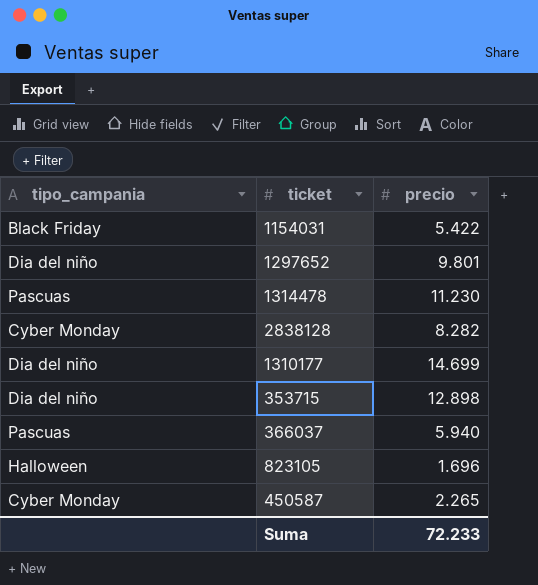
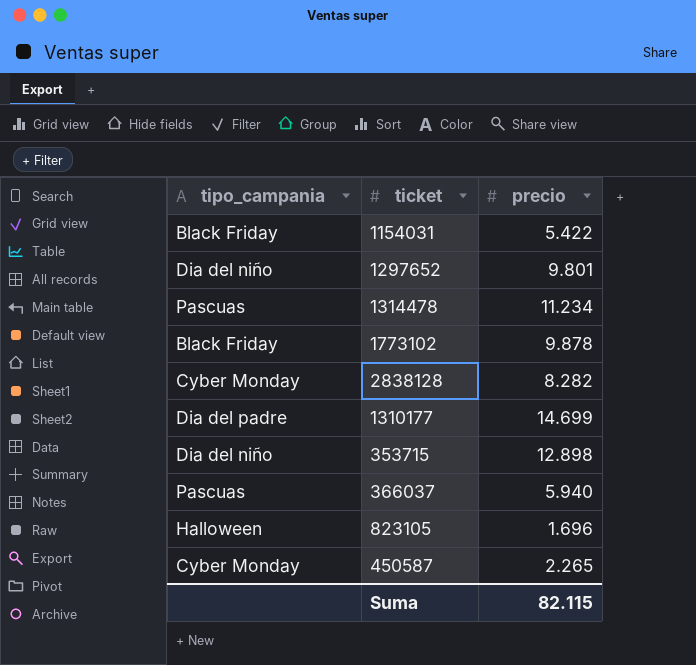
1314478 | precio: 11.230 -> 11.234
row 1773102: none -> Black Friday | 9.878
1310177 | tipo_campania: Dia del niño -> Dia del padre
Suma | precio: 72.233 -> 82.115

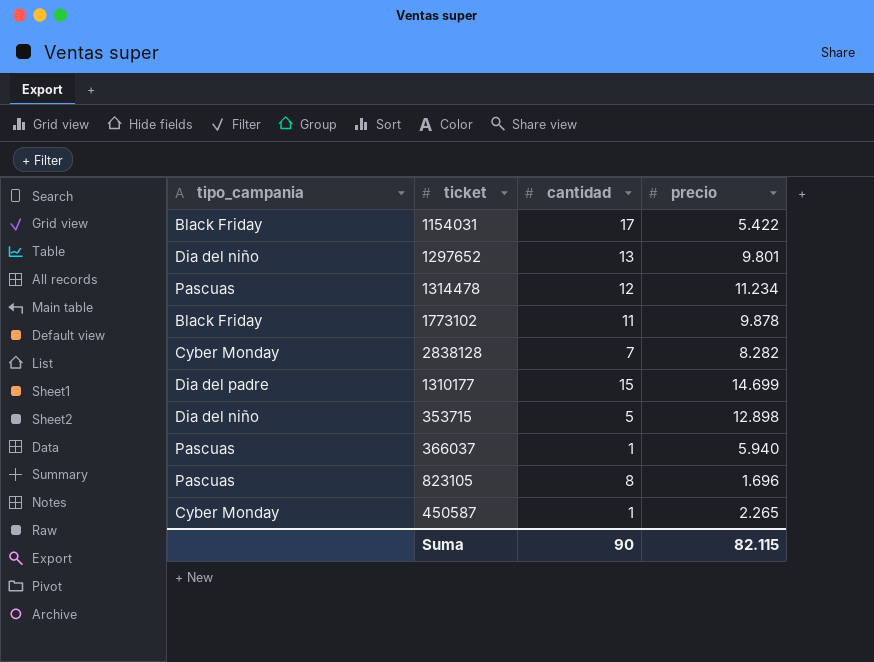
column cantidad | position: none -> 3
823105 | tipo_campania: Halloween -> Pascuas

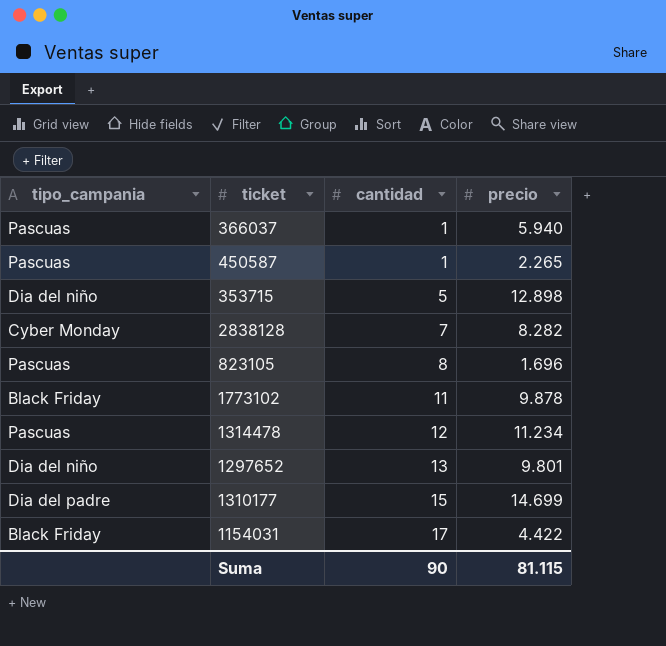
row order: none -> cantidad ascending
450587 | tipo_campania: Cyber Monday -> Pascuas
1154031 | precio: 5.422 -> 4.422
Suma | precio: 82.115 -> 81.115

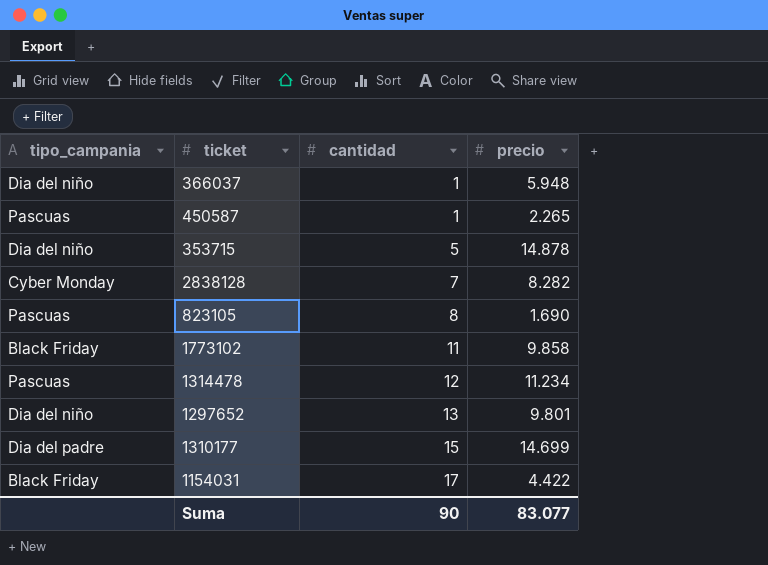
366037 | tipo_campania: Pascuas -> Dia del niño
366037 | precio: 5.940 -> 5.948
353715 | precio: 12.898 -> 14.878
823105 | precio: 1.696 -> 1.690
1773102 | precio: 9.878 -> 9.858
Suma | precio: 81.115 -> 83.077

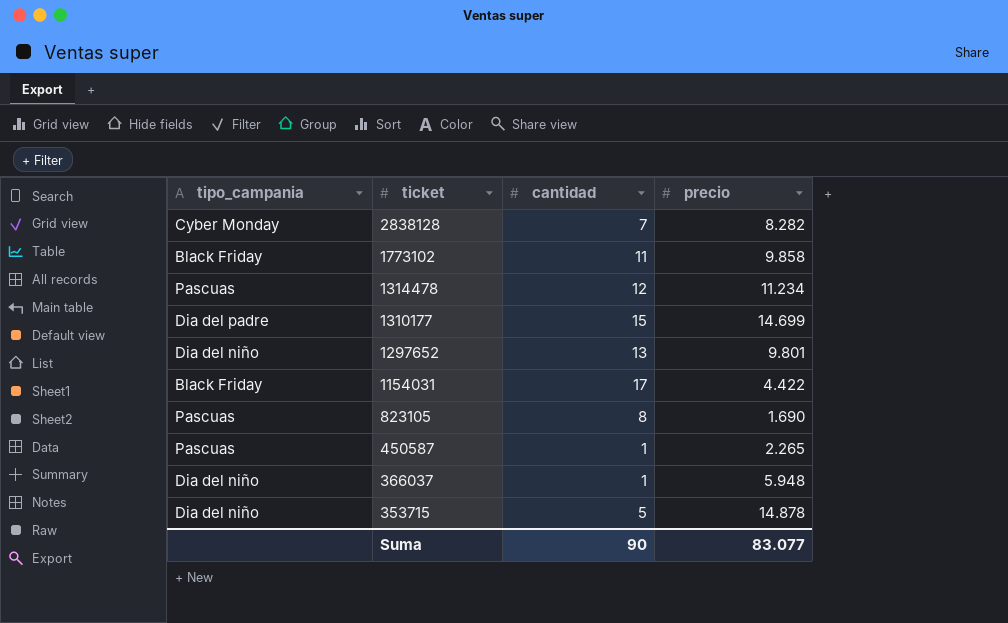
row order: cantidad ascending -> ticket descending

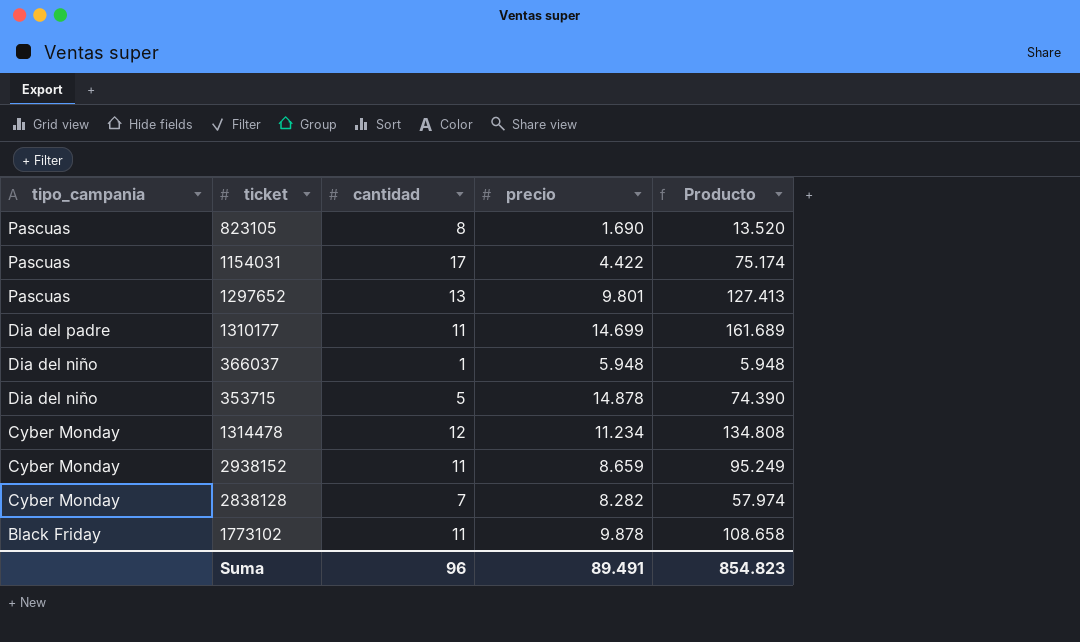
row order: ticket descending -> tipo_campania descending
column Producto | formula: none -> [cantidad] * [precio]
row 450587: Pascuas | 1 | 2.265 -> none
1154031 | tipo_campania: Black Friday -> Pascuas
1297652 | tipo_campania: Dia del niño -> Pascuas
1310177 | cantidad: 15 -> 11
1314478 | tipo_campania: Pascuas -> Cyber Monday
row 2938152: none -> Cyber Monday | 11 | 8.659 | 95.249
1773102 | precio: 9.858 -> 9.878
Suma | cantidad: 90 -> 96
Suma | precio: 83.077 -> 89.491

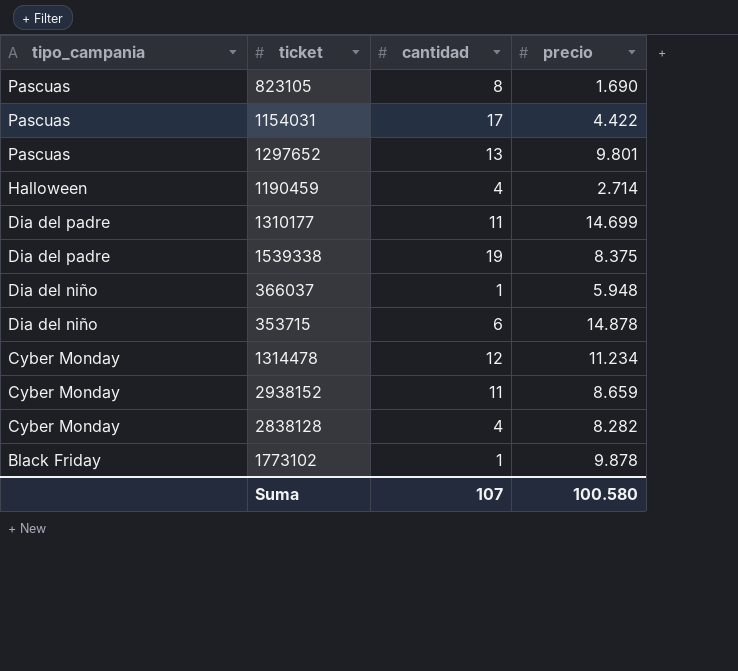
column Producto | formula: [cantidad] * [precio] -> none
row 1190459: none -> Halloween | 4 | 2.714
row 1539338: none -> Dia del padre | 19 | 8.375
353715 | cantidad: 5 -> 6
2838128 | cantidad: 7 -> 4
1773102 | cantidad: 11 -> 1
Suma | cantidad: 96 -> 107
Suma | precio: 89.491 -> 100.580

